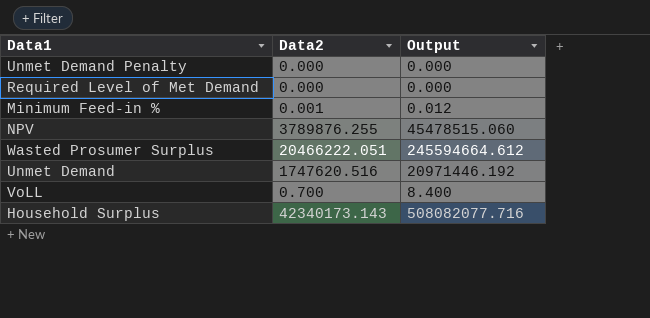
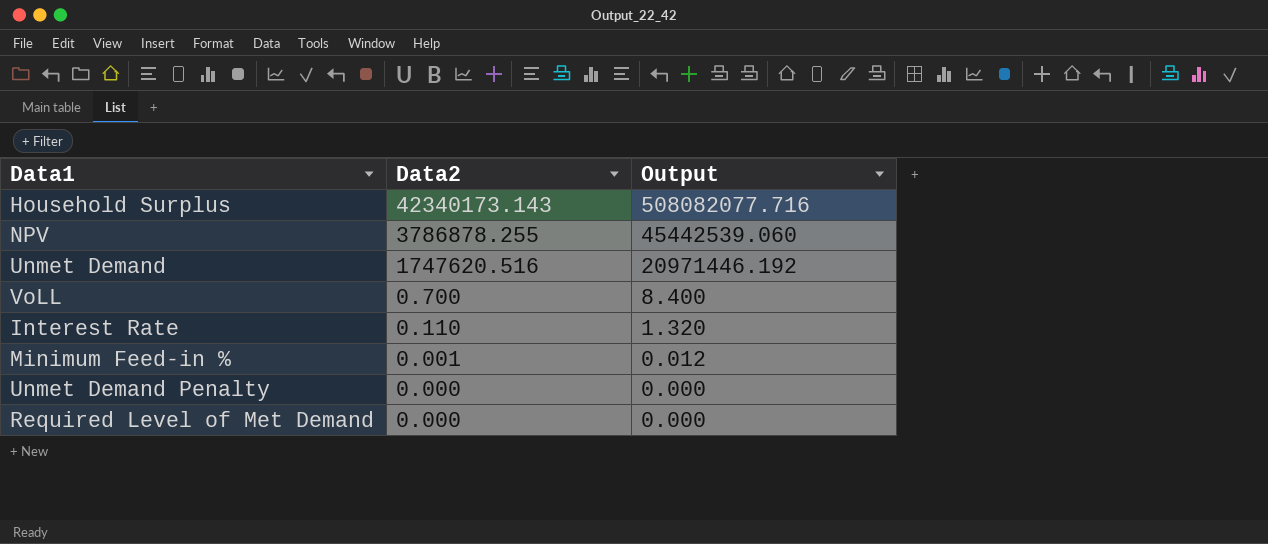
row order: none -> Data2 descending
row Wasted Prosumer Surplus: 20466222.051 | 245594664.612 -> none
NPV | Data2: 3789876.255 -> 3786878.255
NPV | Output: 45478515.060 -> 45442539.060
row Interest Rate: none -> 0.110 | 1.320

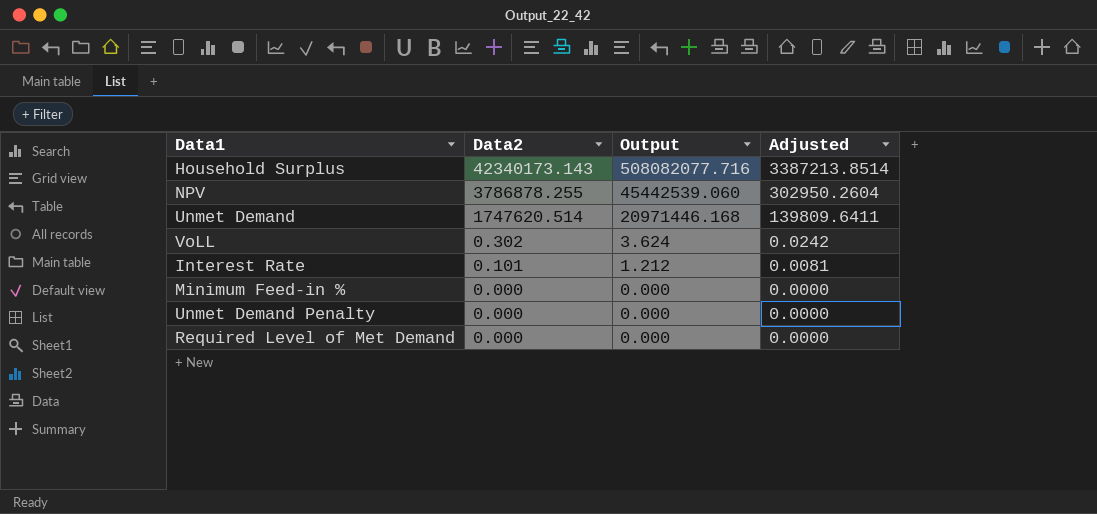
column Adjusted | formula: none -> [Data2] * 0.08
Unmet Demand | Data2: 1747620.516 -> 1747620.514
Unmet Demand | Output: 20971446.192 -> 20971446.168
VoLL | Data2: 0.700 -> 0.302
VoLL | Output: 8.400 -> 3.624
Interest Rate | Data2: 0.110 -> 0.101
Interest Rate | Output: 1.320 -> 1.212
Minimum Feed-in % | Data2: 0.001 -> 0.000
Minimum Feed-in % | Output: 0.012 -> 0.000

